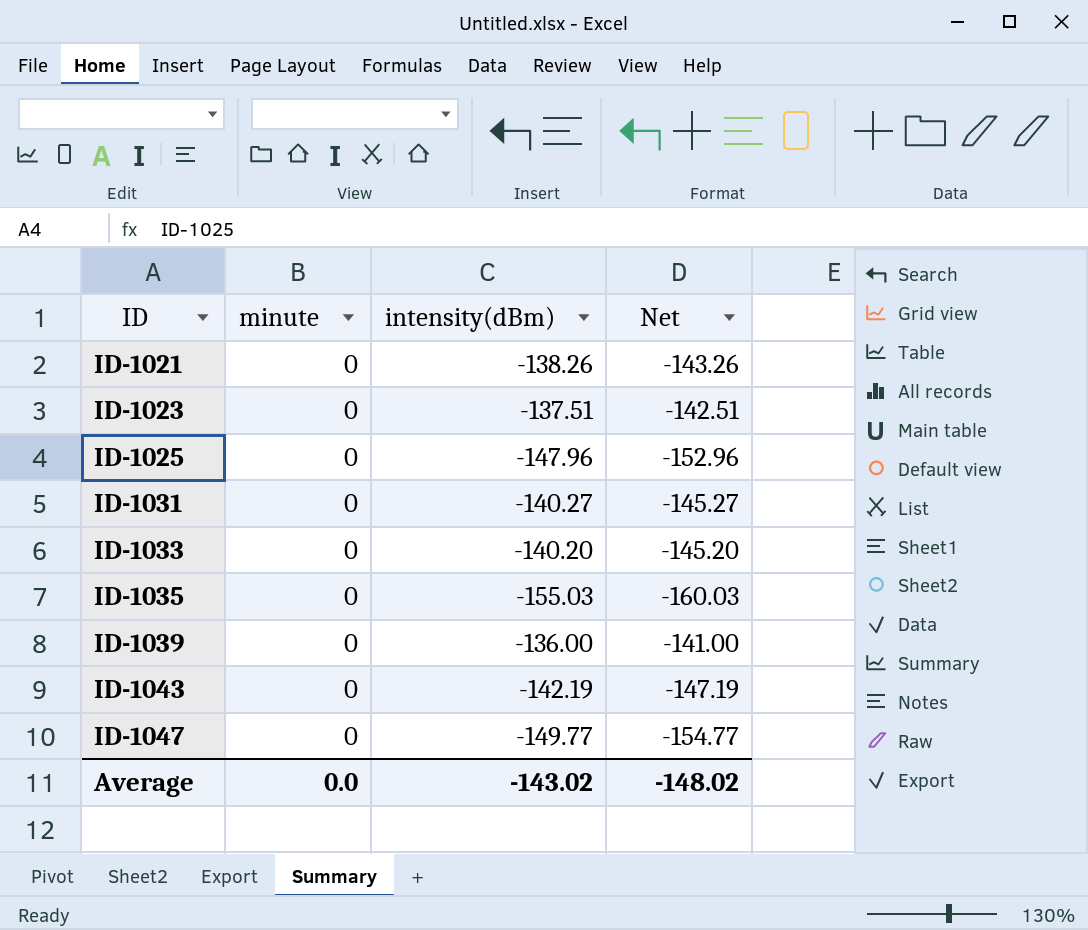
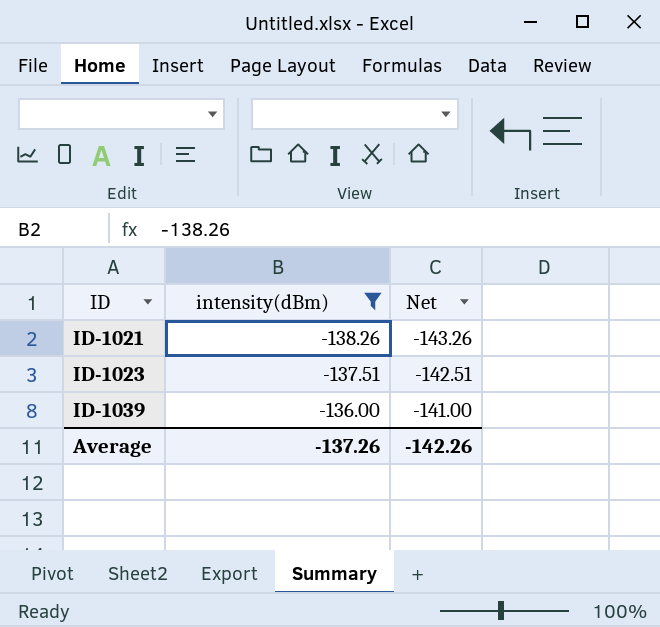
filter: none -> intensity(dBm) >= -138.26
column minute | position: 2 -> none
Average | intensity(dBm): -143.02 -> -137.26
Average | Net: -148.02 -> -142.26

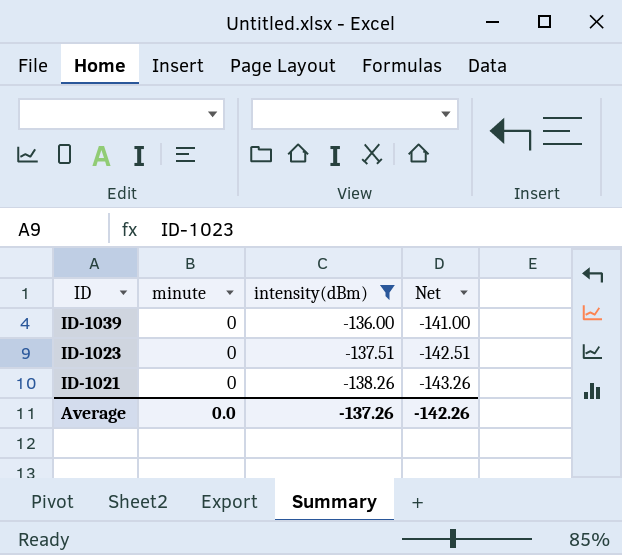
row order: ID ascending -> ID descending
column minute | position: none -> 2

